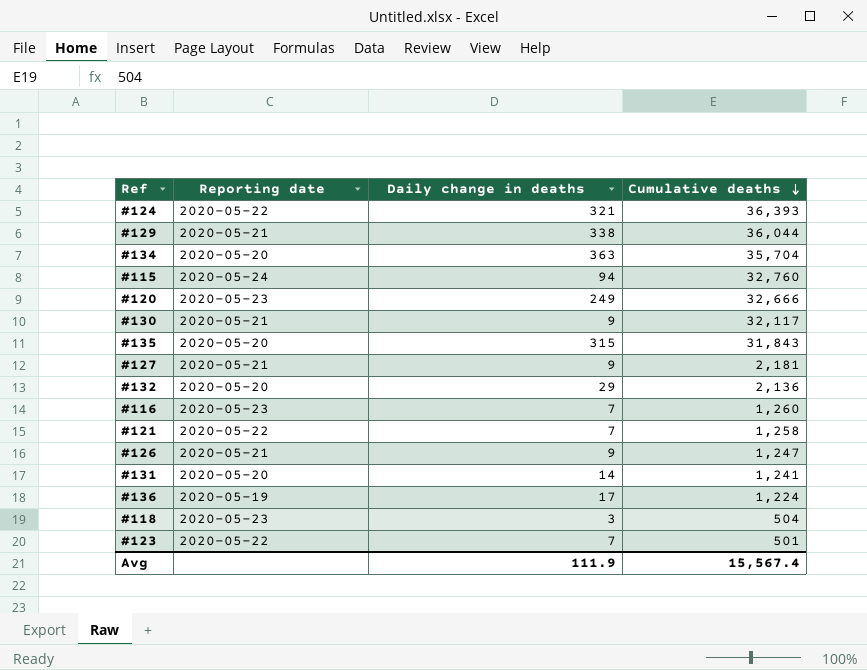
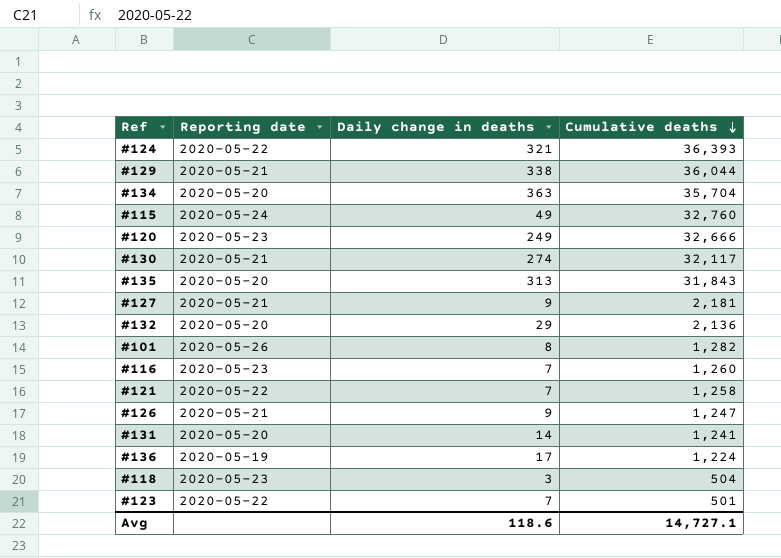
#115 | Daily change in deaths: 94 -> 49
#130 | Daily change in deaths: 9 -> 274
#135 | Daily change in deaths: 315 -> 313
row #101: none -> 2020-05-26 | 8 | 1,282
Avg | Daily change in deaths: 111.9 -> 118.6
Avg | Cumulative deaths: 15,567.4 -> 14,727.1

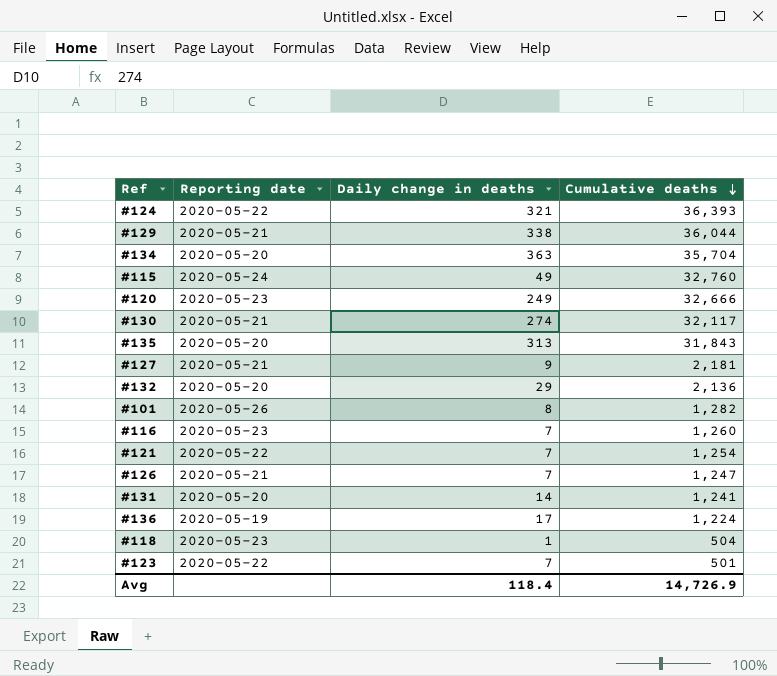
#121 | Cumulative deaths: 1,258 -> 1,254
#126 | Daily change in deaths: 9 -> 7
#118 | Daily change in deaths: 3 -> 1
Avg | Daily change in deaths: 118.6 -> 118.4
Avg | Cumulative deaths: 14,727.1 -> 14,726.9

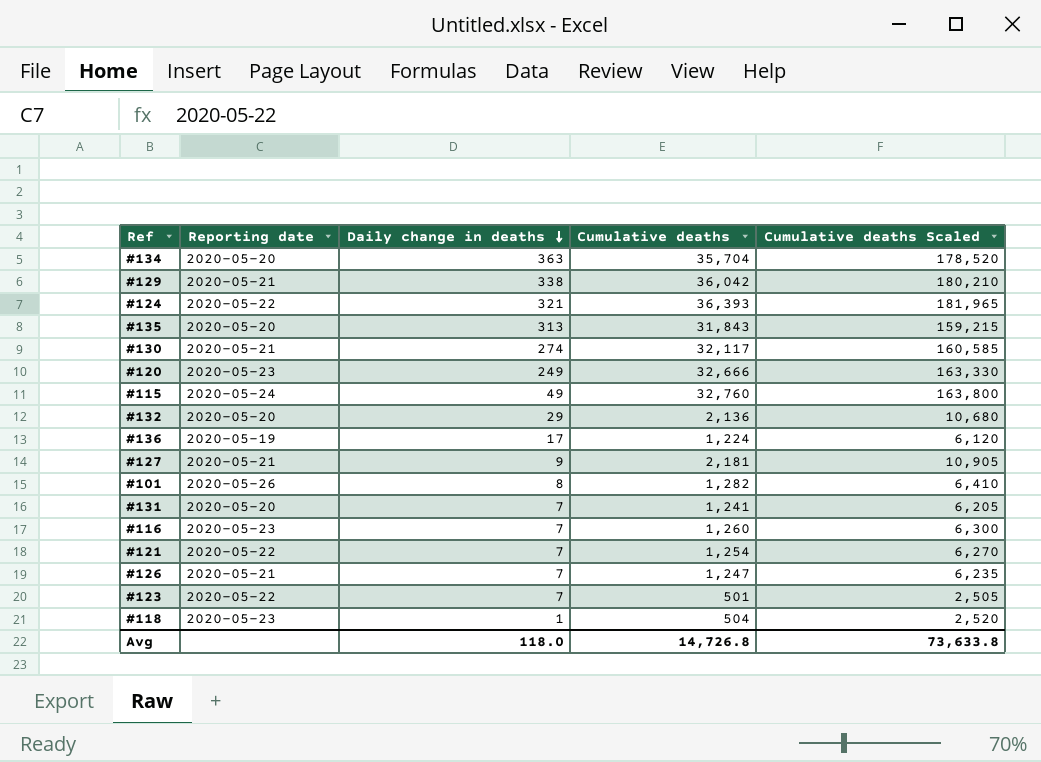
row order: Cumulative deaths descending -> Daily change in deaths descending
column Cumulative deaths Scaled | formula: none -> [Cumulative deaths] * 5
#129 | Cumulative deaths: 36,044 -> 36,042
#131 | Daily change in deaths: 14 -> 7
Avg | Daily change in deaths: 118.4 -> 118.0
Avg | Cumulative deaths: 14,726.9 -> 14,726.8

